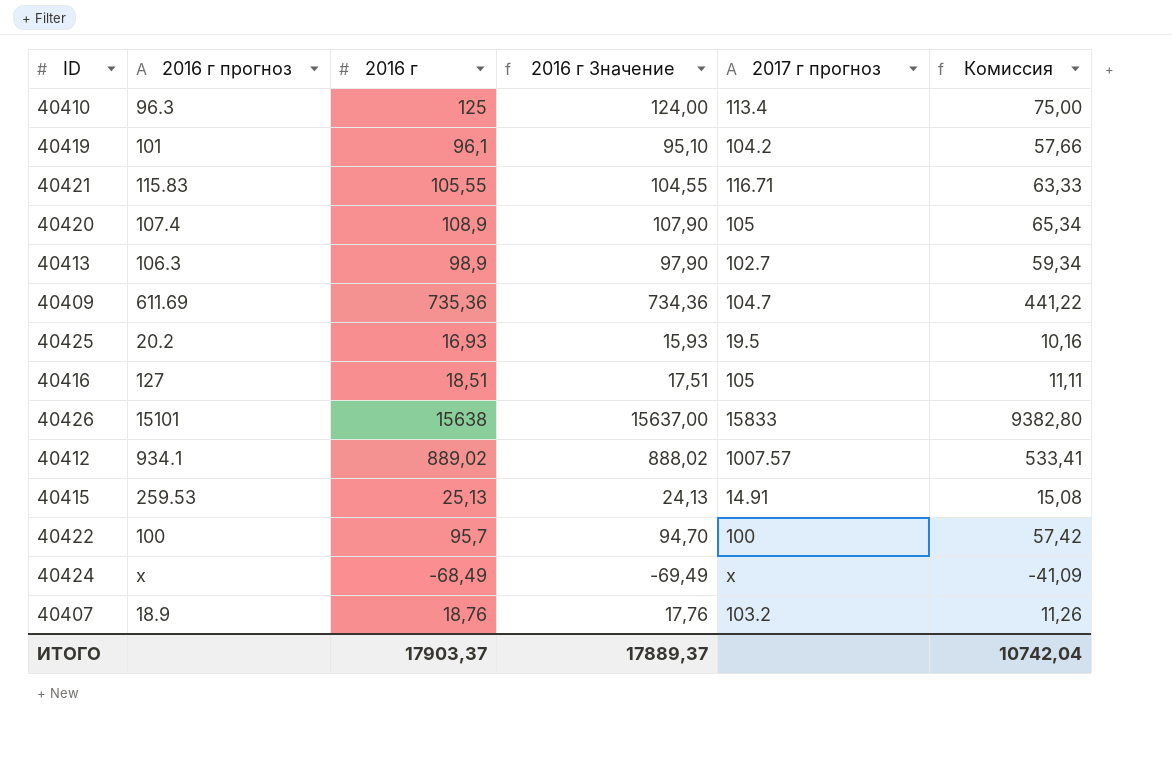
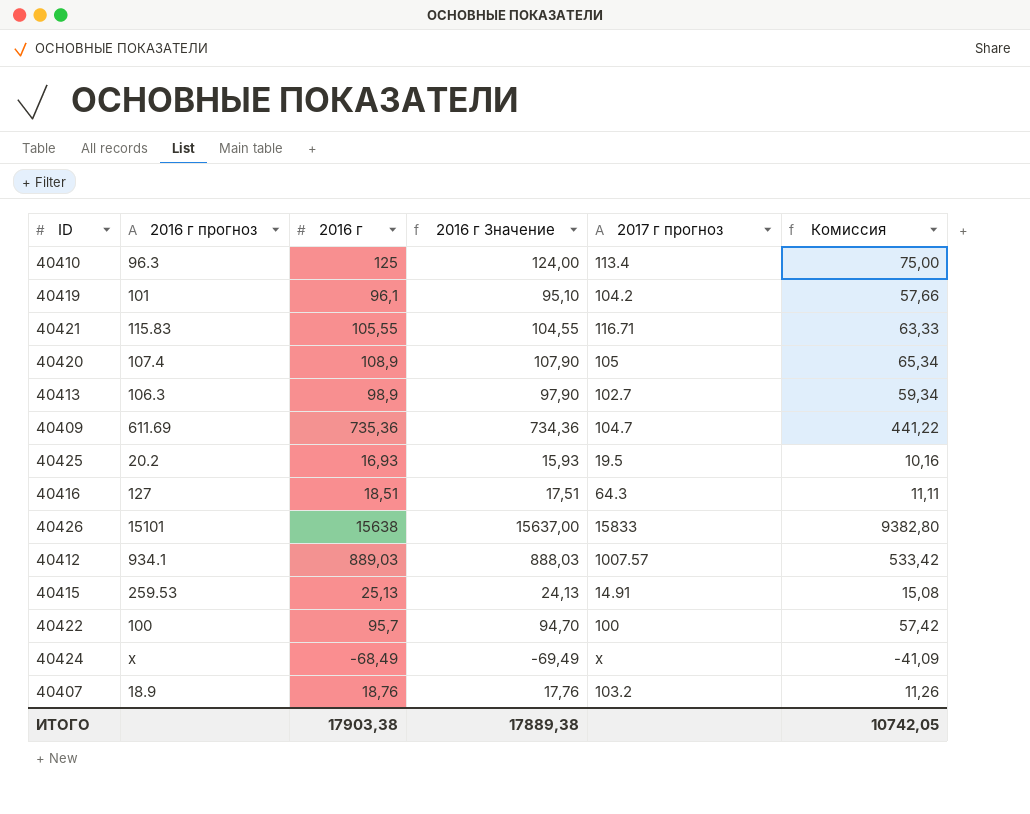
40416 | 2017 г прогноз: 105 -> 64.3
40412 | 2016 г: 889,02 -> 889,03
40412 | 2016 г Значение: 888,02 -> 888,03
40412 | Комиссия: 533,41 -> 533,42
ИТОГО | 2016 г: 17903,37 -> 17903,38
ИТОГО | 2016 г Значение: 17889,37 -> 17889,38
ИТОГО | Комиссия: 10742,04 -> 10742,05

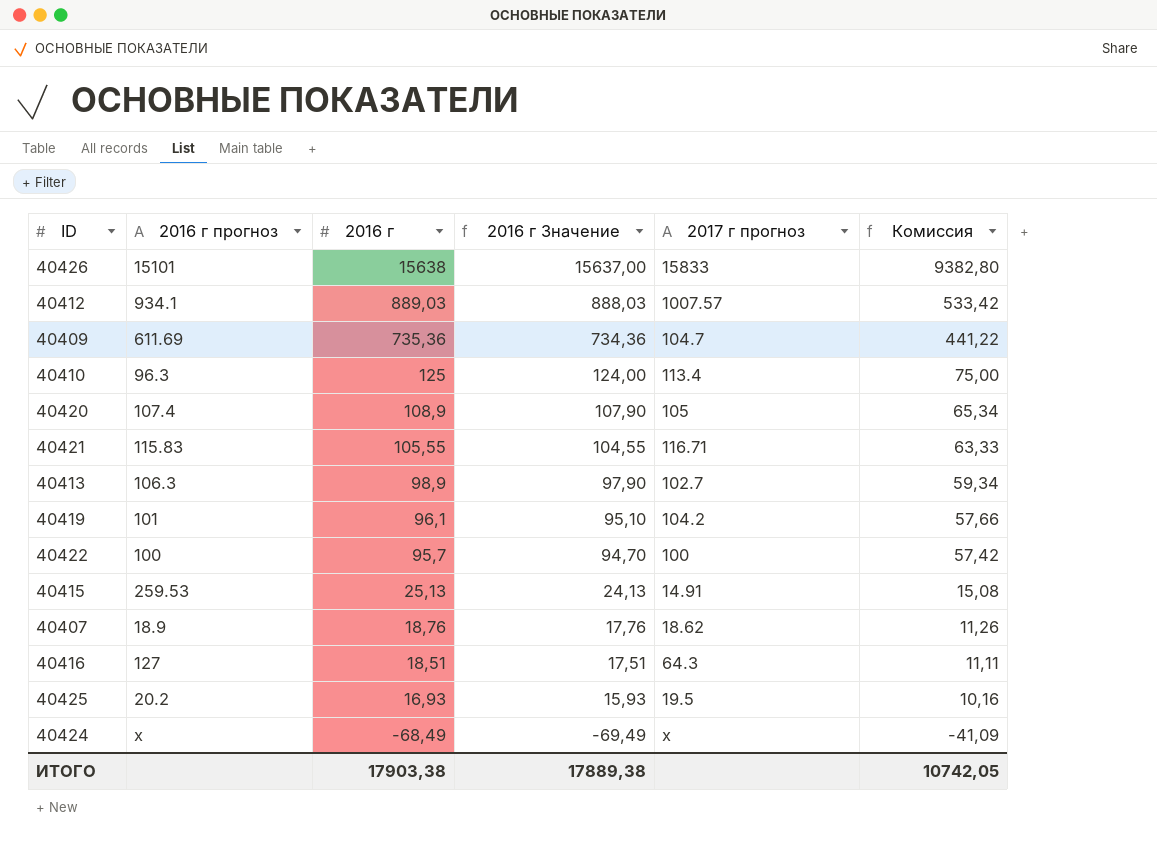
row order: none -> 2016 г descending
40407 | 2017 г прогноз: 103.2 -> 18.62

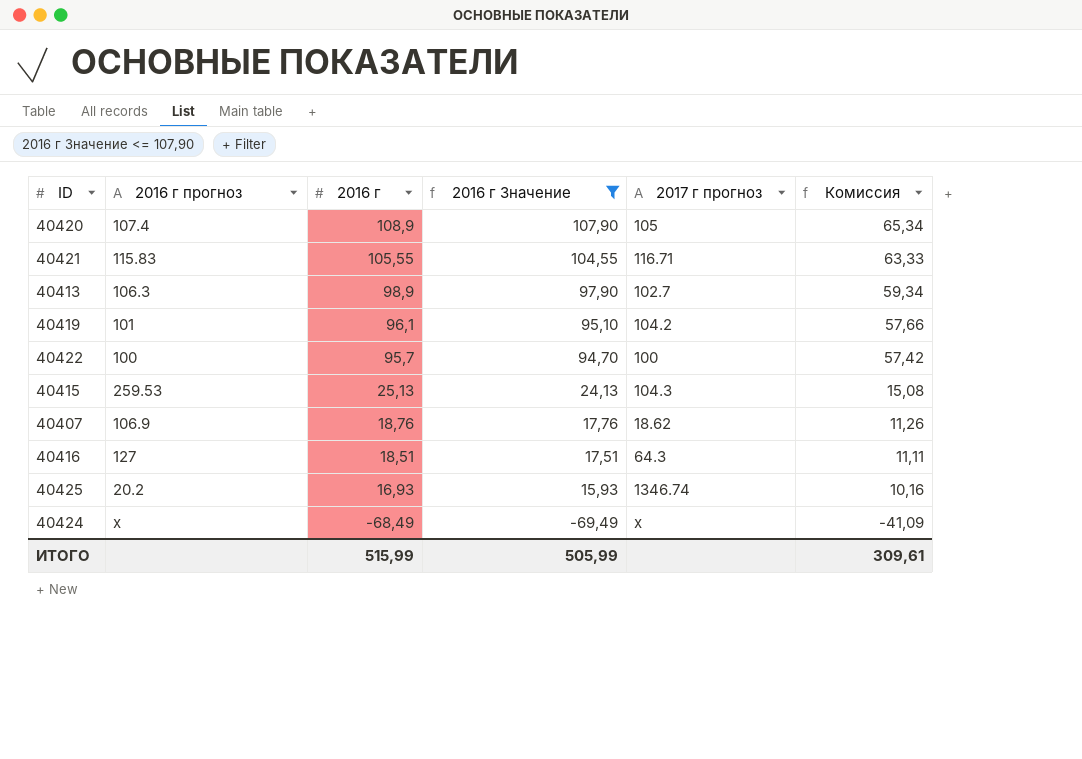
filter: none -> 2016 г Значение <= 107,90
40415 | 2017 г прогноз: 14.91 -> 104.3
40407 | 2016 г прогноз: 18.9 -> 106.9
40425 | 2017 г прогноз: 19.5 -> 1346.74
ИТОГО | 2016 г: 17903,38 -> 515,99
ИТОГО | 2016 г Значение: 17889,38 -> 505,99
ИТОГО | Комиссия: 10742,05 -> 309,61

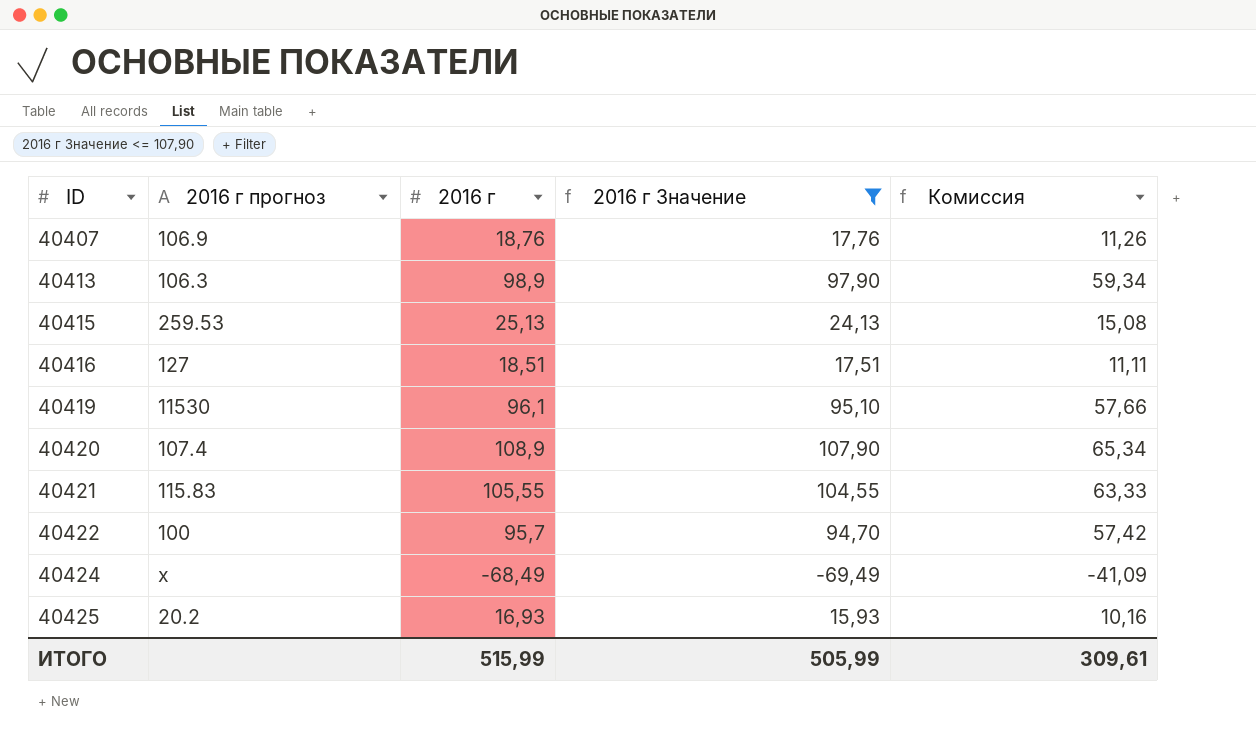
row order: 2016 г descending -> ID ascending
column 2017 г прогноз | position: 5 -> none
40419 | 2016 г прогноз: 101 -> 11530

